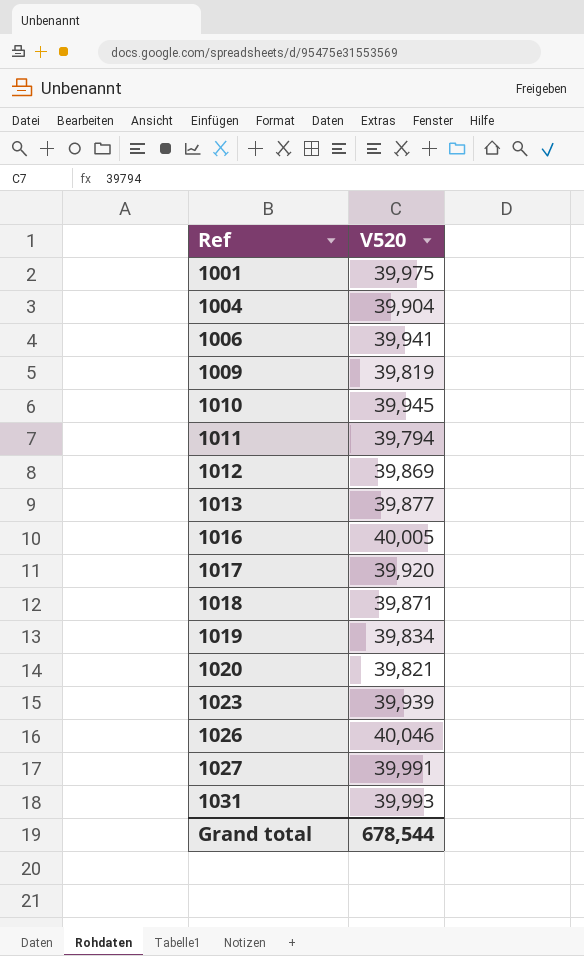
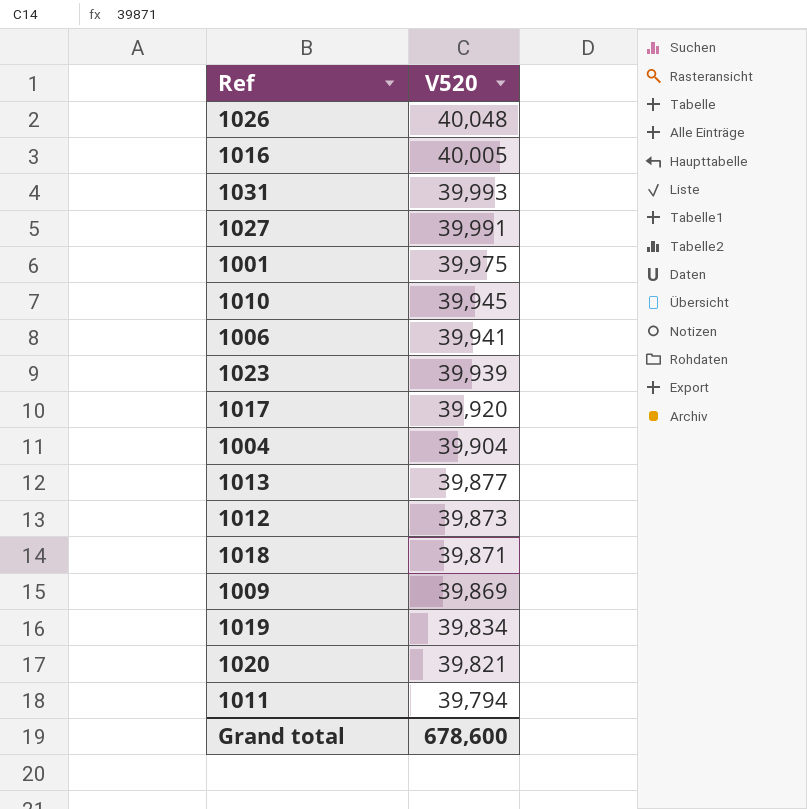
row order: Ref ascending -> V520 descending
1026 | V520: 40,046 -> 40,048
1012 | V520: 39,869 -> 39,873
1009 | V520: 39,819 -> 39,869
Grand total | V520: 678,544 -> 678,600

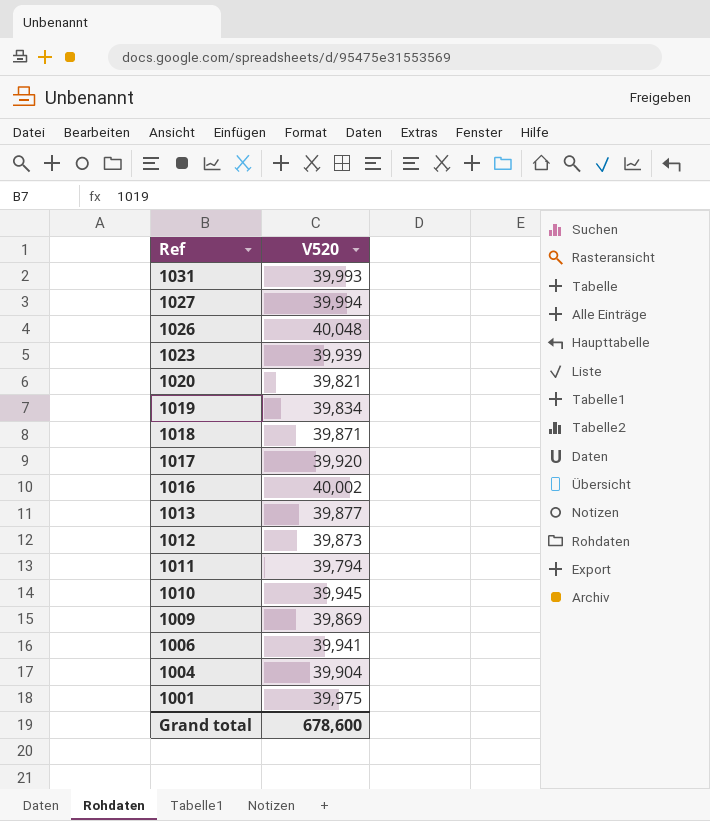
row order: V520 descending -> Ref descending
1027 | V520: 39,991 -> 39,994
1016 | V520: 40,005 -> 40,002

